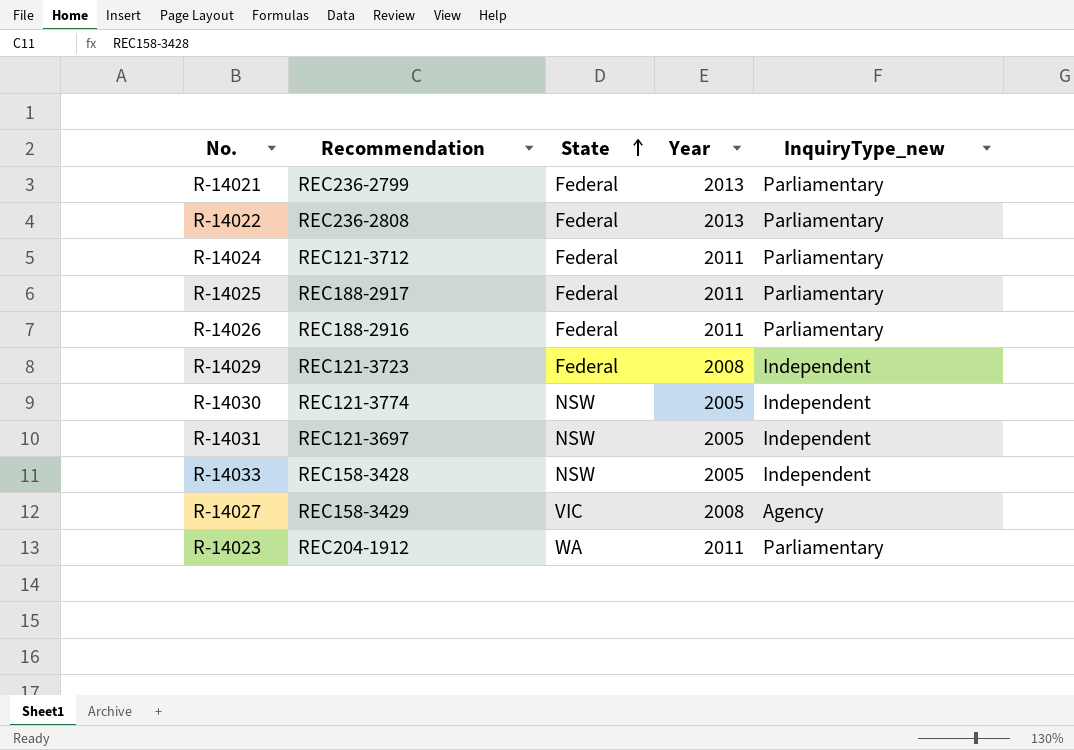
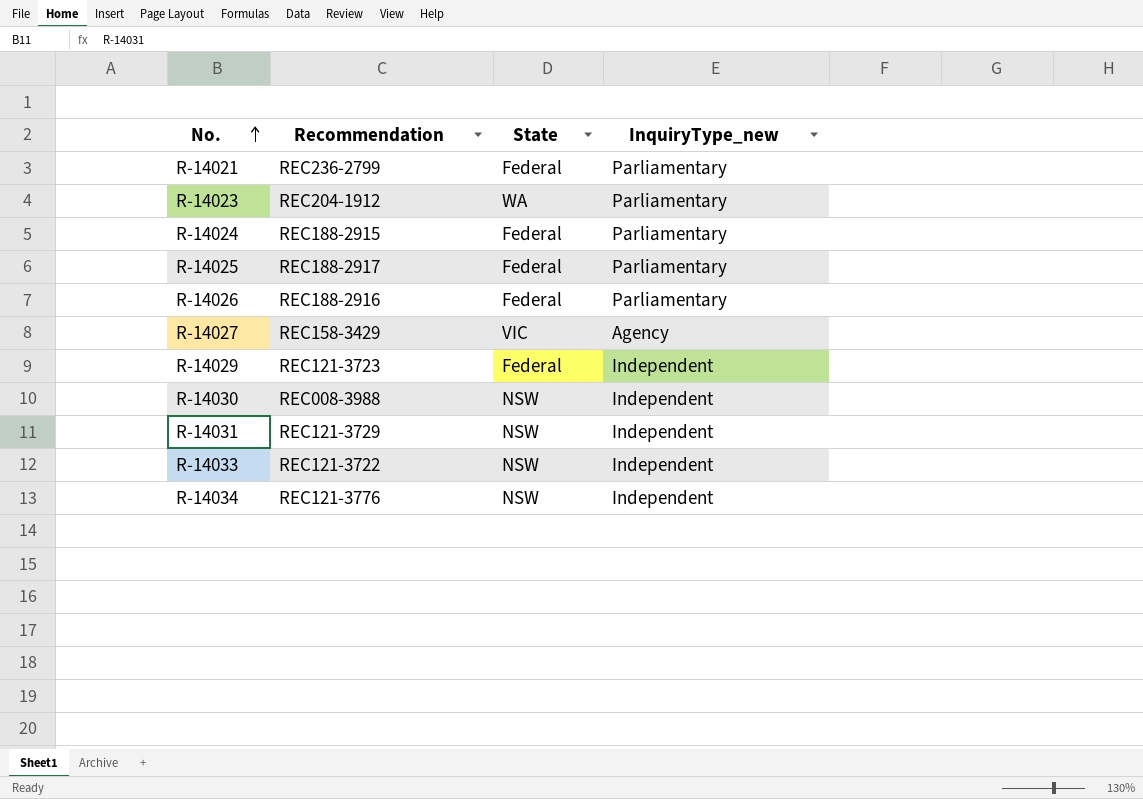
row order: State ascending -> No. ascending
column Year | position: 4 -> none
row R-14022: REC236-2808 | Federal | 2013 | Parliamentary -> none
R-14024 | Recommendation: REC121-3712 -> REC188-2915
R-14030 | Recommendation: REC121-3774 -> REC008-3988
R-14031 | Recommendation: REC121-3697 -> REC121-3729
R-14033 | Recommendation: REC158-3428 -> REC121-3722
row R-14034: none -> REC121-3776 | NSW | Independent

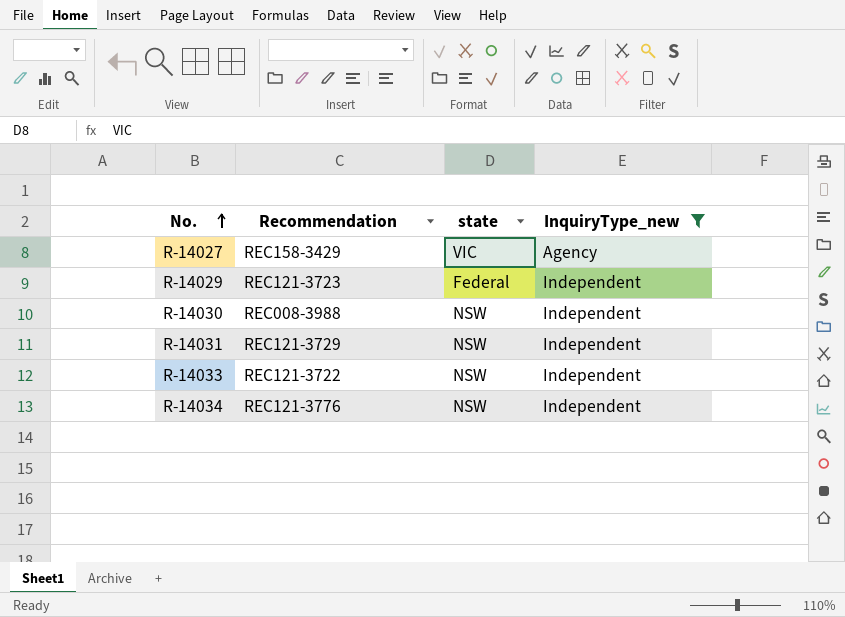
filter: none -> InquiryType_new != Parliamentary
column name: State -> state

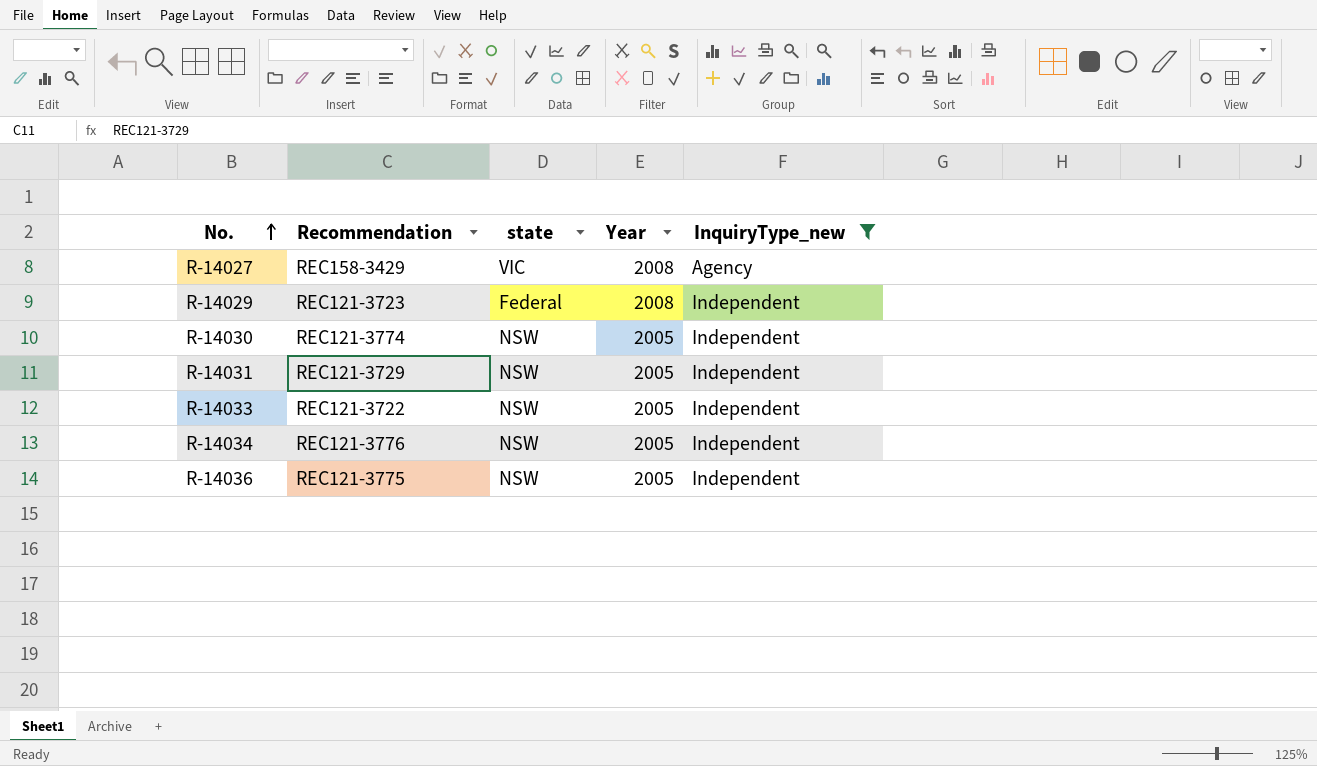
column Year | position: none -> 4
R-14030 | Recommendation: REC008-3988 -> REC121-3774
row R-14036: none -> REC121-3775 | NSW | 2005 | Independent

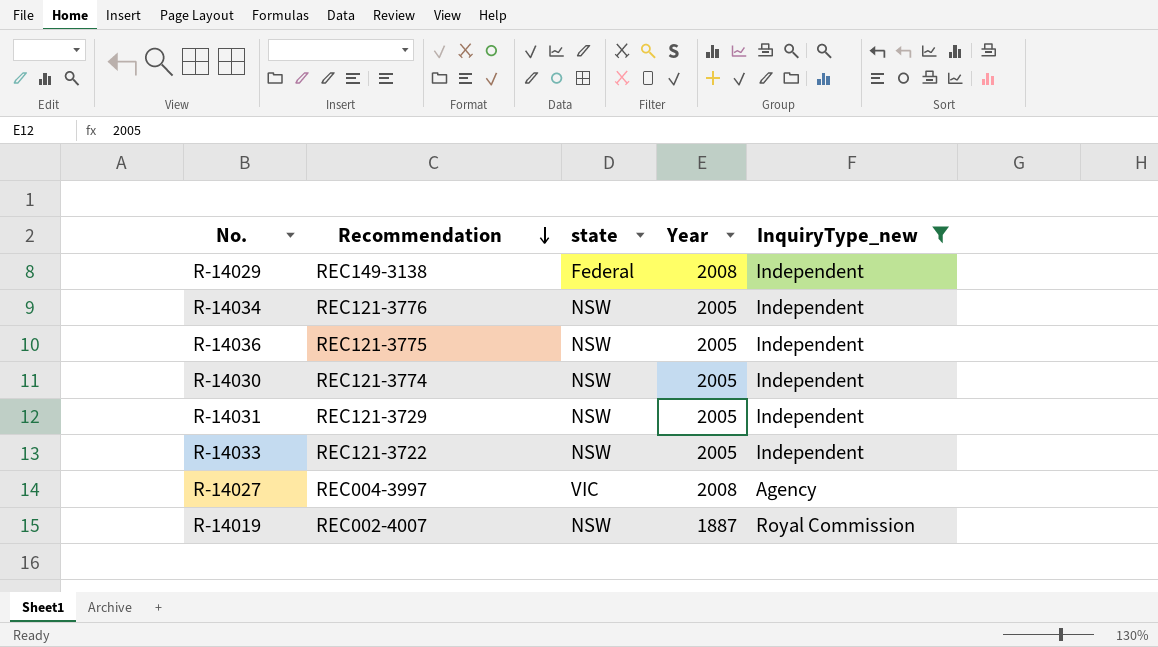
row order: No. ascending -> Recommendation descending
R-14029 | Recommendation: REC121-3723 -> REC149-3138
R-14027 | Recommendation: REC158-3429 -> REC004-3997
row R-14019: none -> REC002-4007 | NSW | 1887 | Royal Commission

